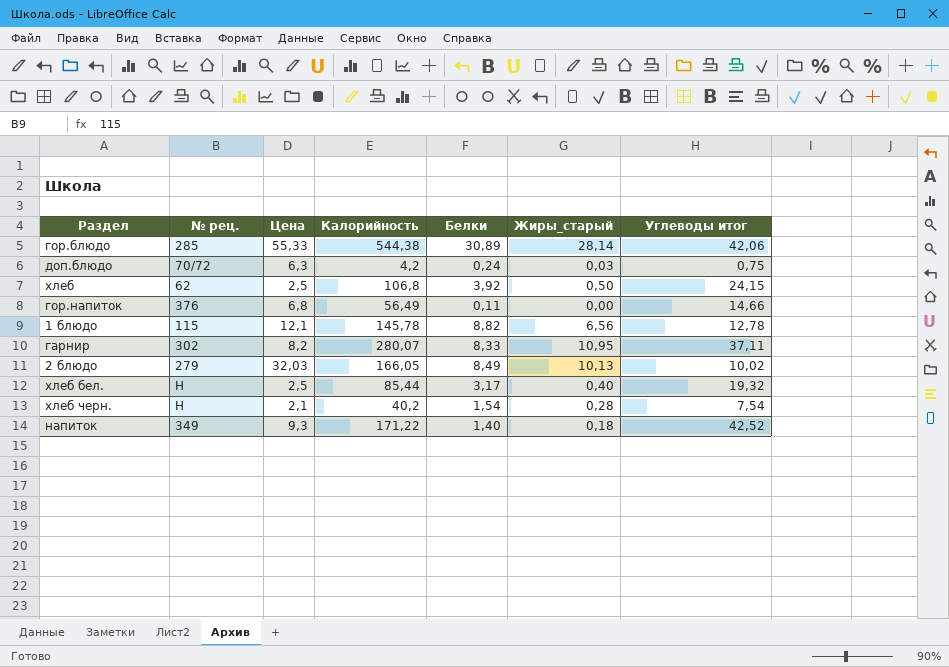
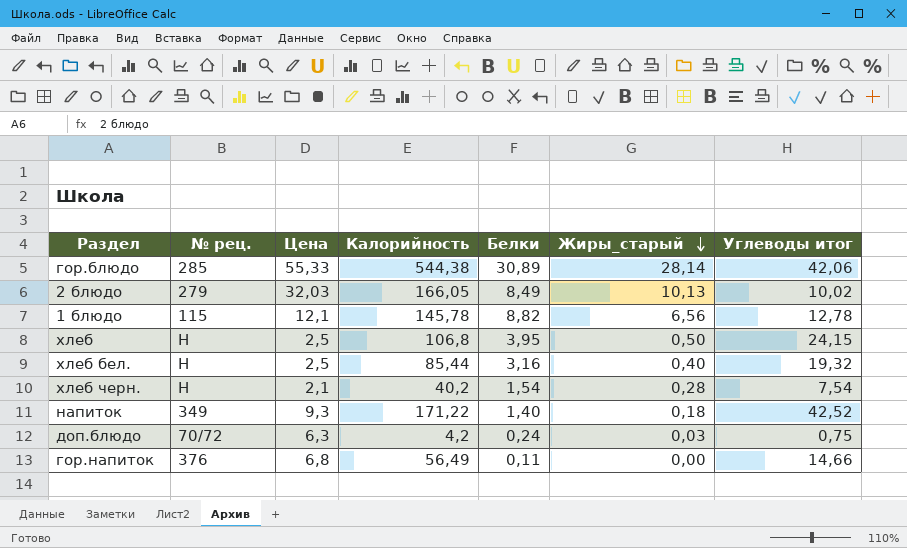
row order: none -> Жиры_старый descending
row гарнир: 302 | 8,2 | 280,07 | 8,33 | 10,95 | 37,11 -> none
хлеб | № рец.: 62 -> Н
хлеб | Белки: 3,92 -> 3,95
хлеб бел. | Белки: 3,17 -> 3,16

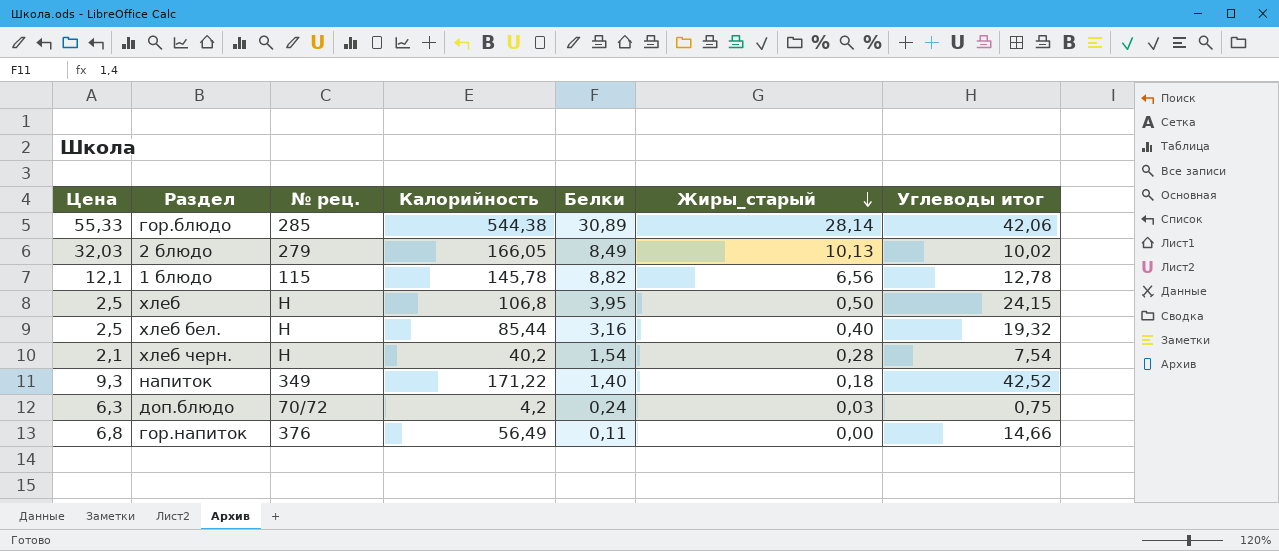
column Цена | position: 3 -> 1

